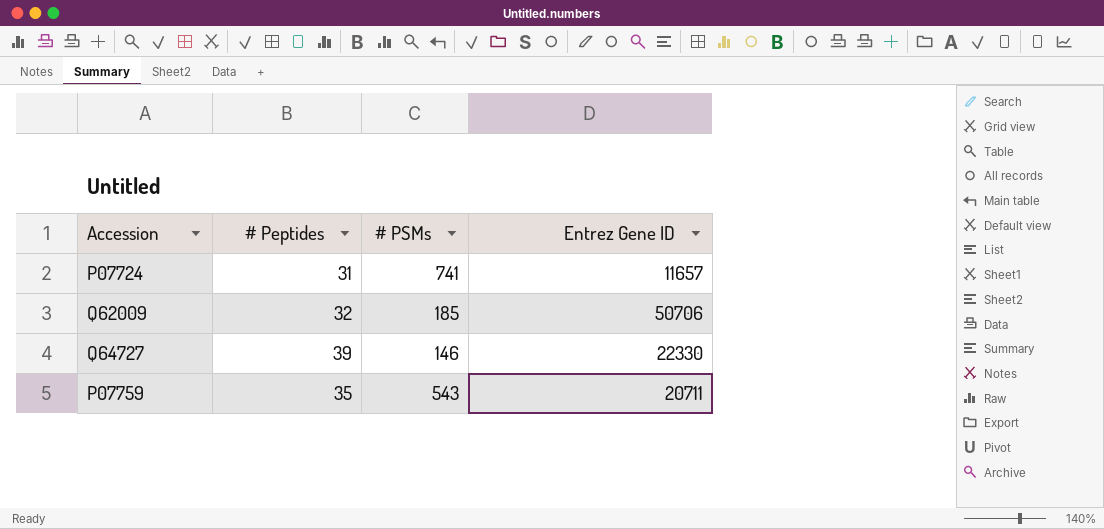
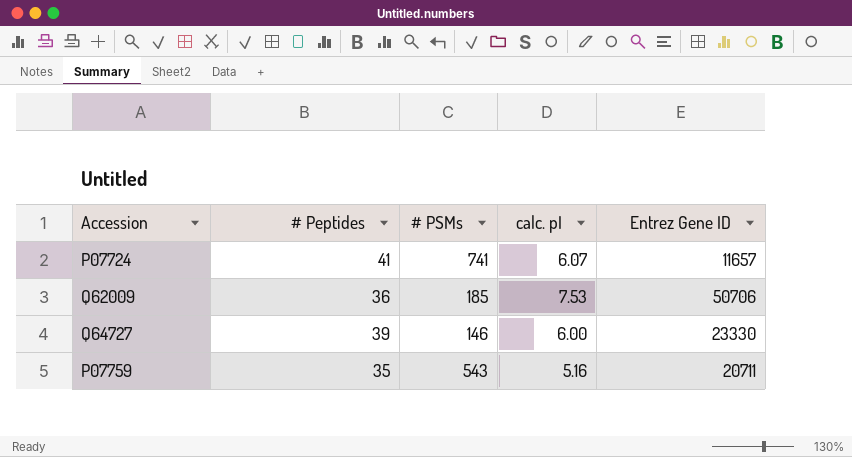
column calc. pI | position: none -> 4
P07724 | # Peptides: 31 -> 41
Q62009 | # Peptides: 32 -> 36
Q64727 | Entrez Gene ID: 22330 -> 23330

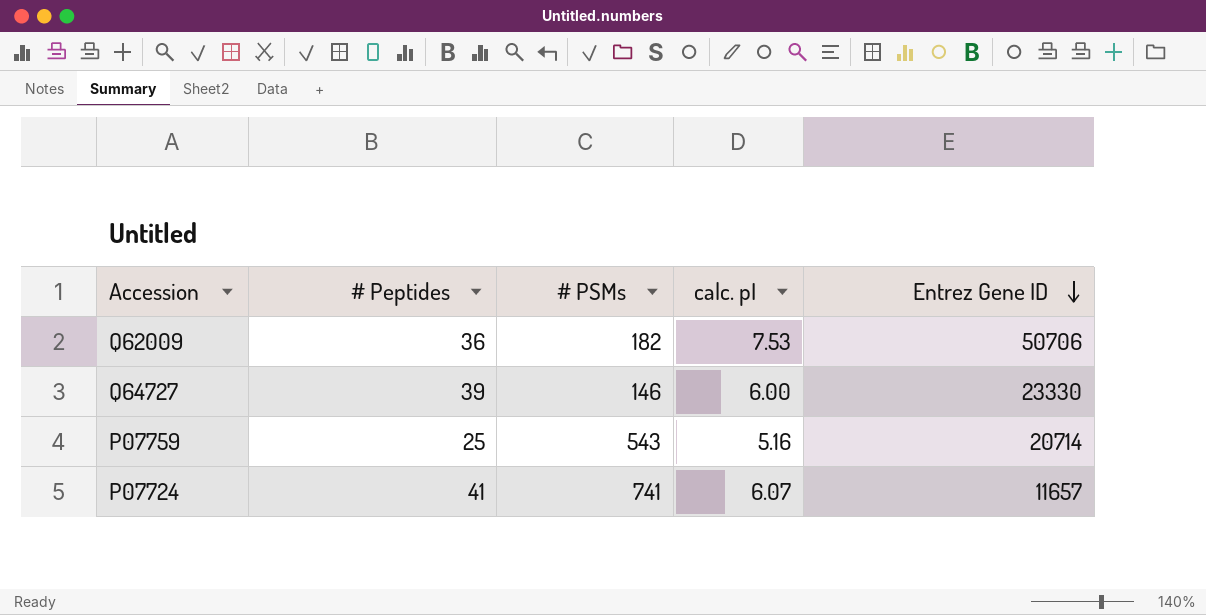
row order: none -> Entrez Gene ID descending
Q62009 | # PSMs: 185 -> 182
P07759 | # Peptides: 35 -> 25
P07759 | Entrez Gene ID: 20711 -> 20714

